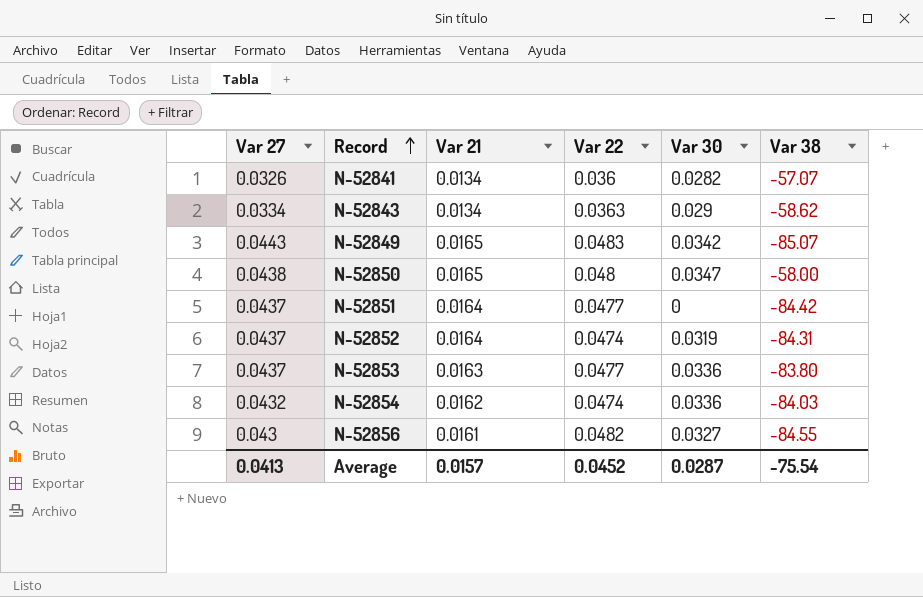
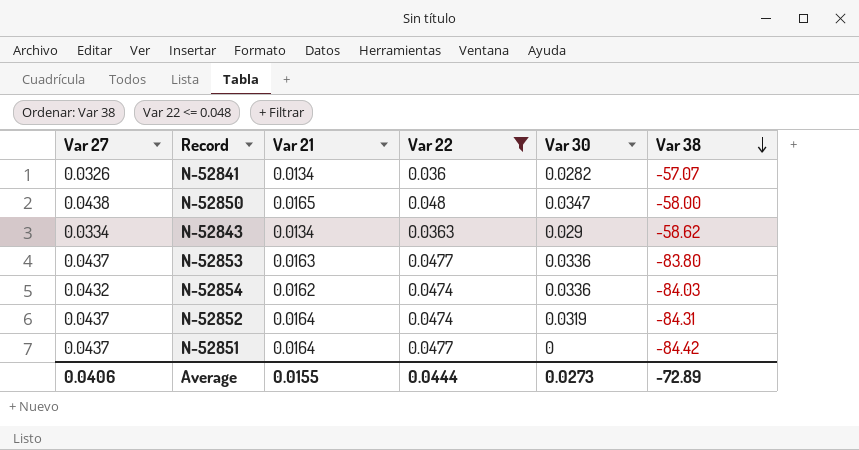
filter: none -> Var 22 <= 0.048
row order: Record ascending -> Var 38 descending
Average | Var 27: 0.0413 -> 0.0406
Average | Var 21: 0.0157 -> 0.0155
Average | Var 22: 0.0452 -> 0.0444
Average | Var 30: 0.0287 -> 0.0273
Average | Var 38: -75.54 -> -72.89

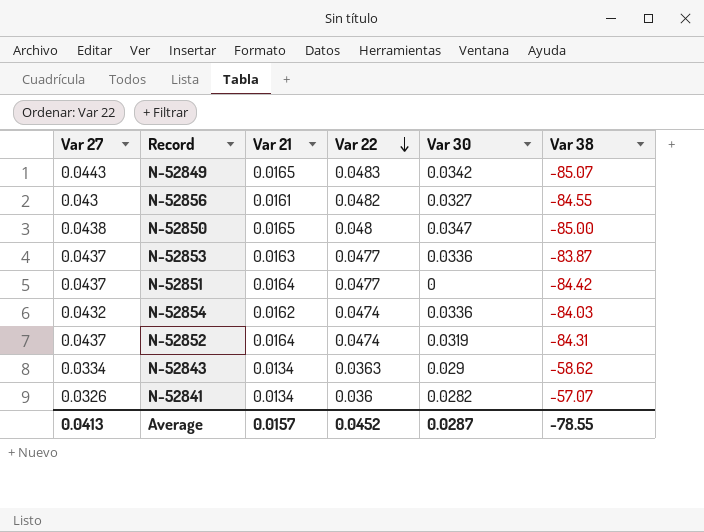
filter: Var 22 <= 0.048 -> none
row order: Var 38 descending -> Var 22 descending
N-52850 | Var 38: -58.00 -> -85.00
N-52853 | Var 38: -83.80 -> -83.87
Average | Var 27: 0.0406 -> 0.0413
Average | Var 21: 0.0155 -> 0.0157
Average | Var 22: 0.0444 -> 0.0452
Average | Var 30: 0.0273 -> 0.0287
Average | Var 38: -72.89 -> -78.55

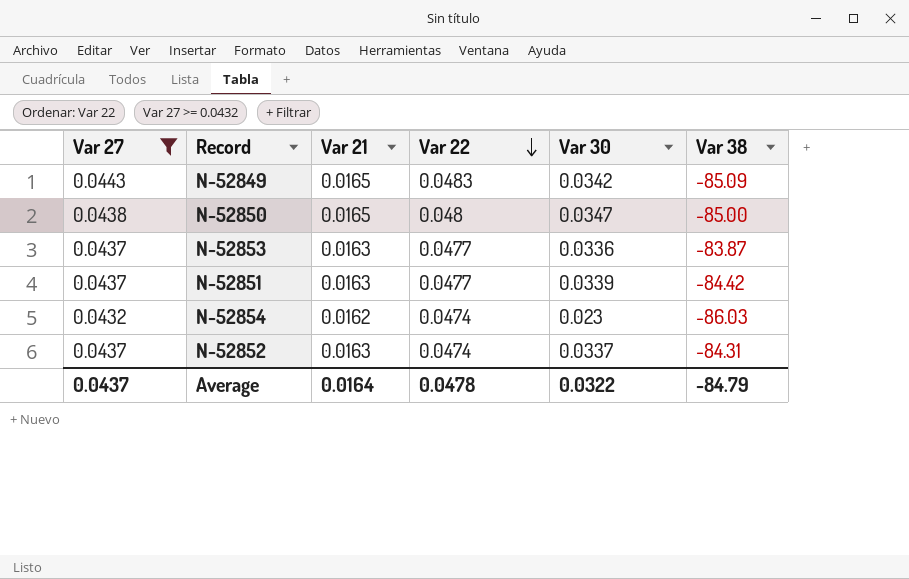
filter: none -> Var 27 >= 0.0432
N-52849 | Var 38: -85.07 -> -85.09
N-52851 | Var 21: 0.0164 -> 0.0163
N-52851 | Var 30: 0 -> 0.0339
N-52854 | Var 30: 0.0336 -> 0.023
N-52854 | Var 38: -84.03 -> -86.03
N-52852 | Var 21: 0.0164 -> 0.0163
N-52852 | Var 30: 0.0319 -> 0.0337
Average | Var 27: 0.0413 -> 0.0437
Average | Var 21: 0.0157 -> 0.0164
Average | Var 22: 0.0452 -> 0.0478
Average | Var 30: 0.0287 -> 0.0322
Average | Var 38: -78.55 -> -84.79

